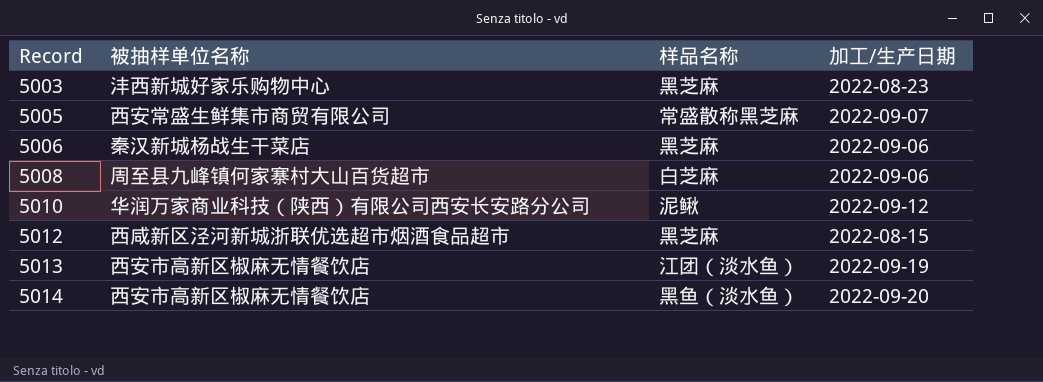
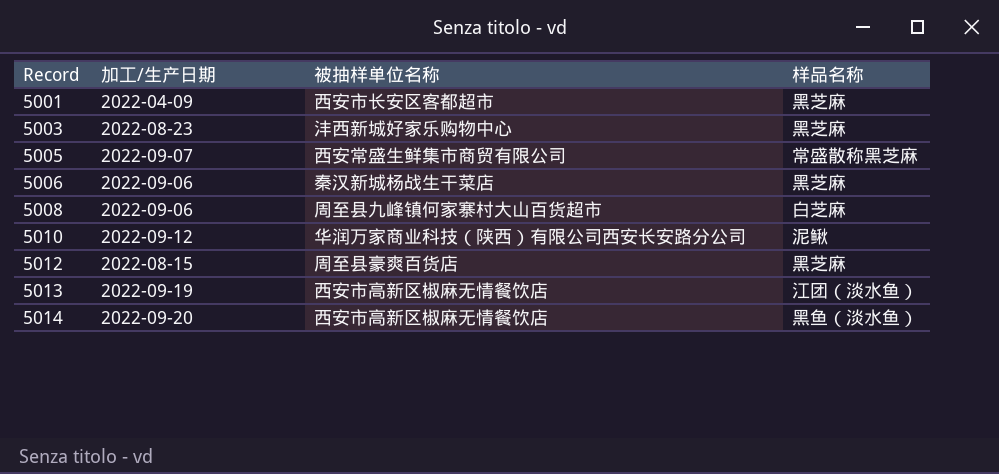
column 加工/生产日期 | position: 4 -> 2
row 5001: none -> 2022-04-09 | 西安市长安区客都超市 | 黑芝麻
5012 | 被抽样单位名称: 西咸新区泾河新城浙联优选超市烟酒食品超市 -> 周至县豪爽百货店

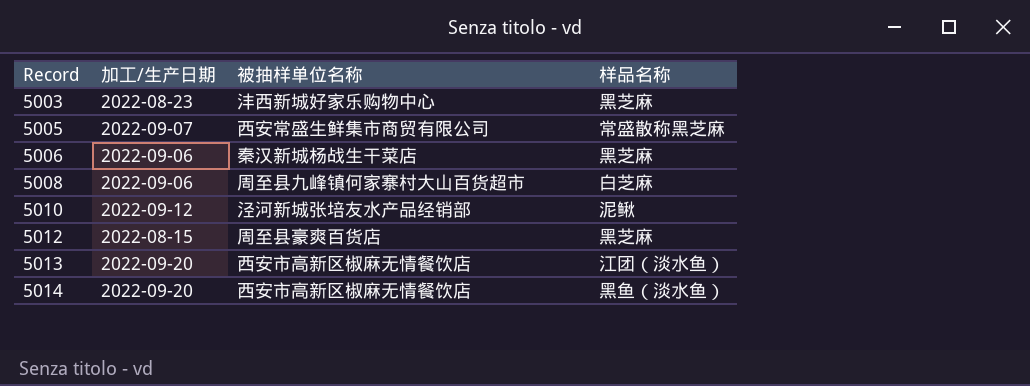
row 5001: 2022-04-09 | 西安市长安区客都超市 | 黑芝麻 -> none
5010 | 被抽样单位名称: 华润万家商业科技（陕西）有限公司西安长安路分公司 -> 泾河新城张培友水产品经销部
5013 | 加工/生产日期: 2022-09-19 -> 2022-09-20

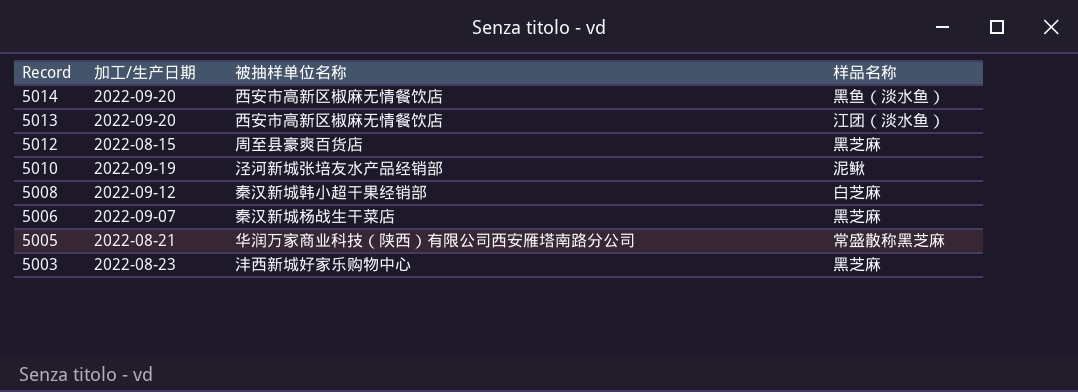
row order: Record ascending -> Record descending
5010 | 加工/生产日期: 2022-09-12 -> 2022-09-19
5008 | 加工/生产日期: 2022-09-06 -> 2022-09-12
5008 | 被抽样单位名称: 周至县九峰镇何家寨村大山百货超市 -> 秦汉新城韩小超干果经销部
5006 | 加工/生产日期: 2022-09-06 -> 2022-09-07
5005 | 加工/生产日期: 2022-09-07 -> 2022-08-21
5005 | 被抽样单位名称: 西安常盛生鲜集市商贸有限公司 -> 华润万家商业科技（陕西）有限公司西安雁塔南路分公司

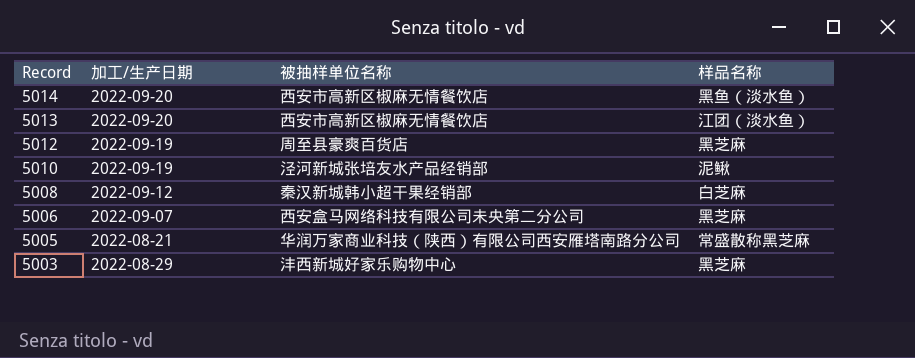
5012 | 加工/生产日期: 2022-08-15 -> 2022-09-19
5006 | 被抽样单位名称: 秦汉新城杨战生干菜店 -> 西安盒马网络科技有限公司未央第二分公司
5003 | 加工/生产日期: 2022-08-23 -> 2022-08-29

